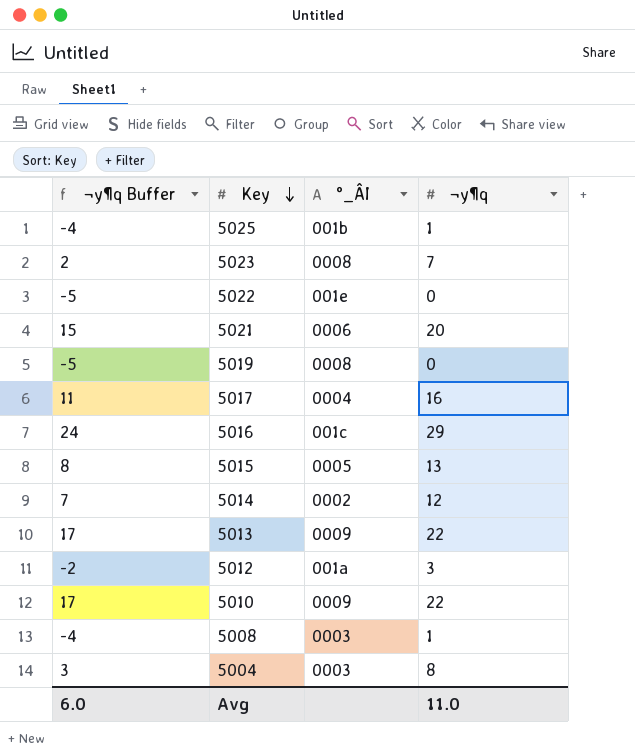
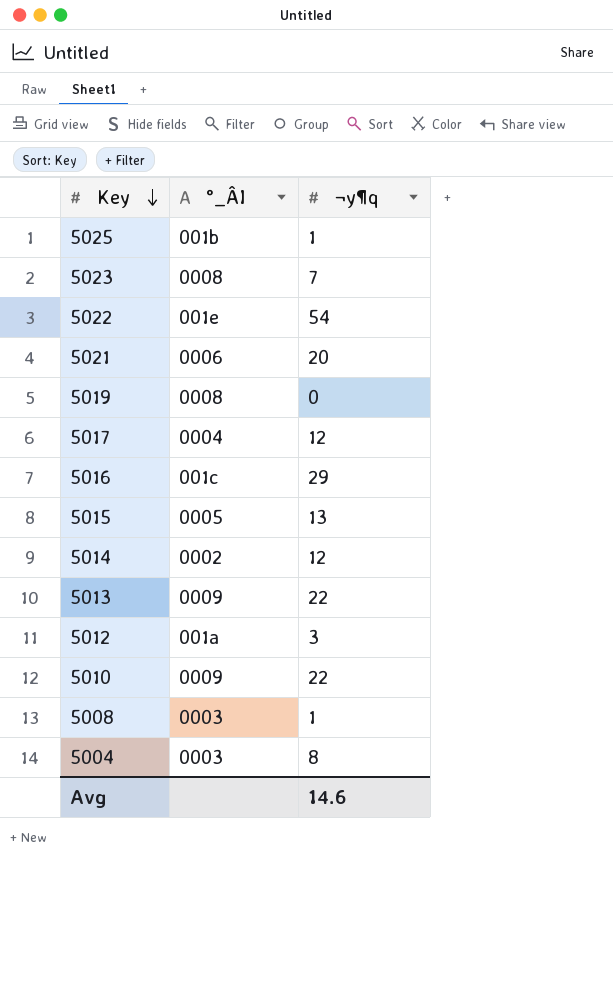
column ¬y¶q Buffer | formula: [¬y¶q] - 5 -> none
5022 | ¬y¶q: 0 -> 54
5017 | ¬y¶q: 16 -> 12
Avg | ¬y¶q: 11.0 -> 14.6

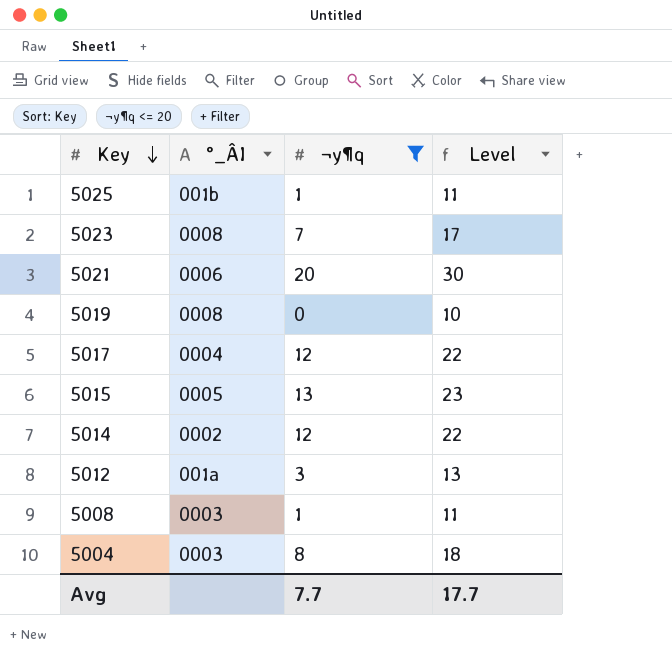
filter: none -> ¬y¶q <= 20
column Level | formula: none -> [¬y¶q] + 10
Avg | ¬y¶q: 14.6 -> 7.7

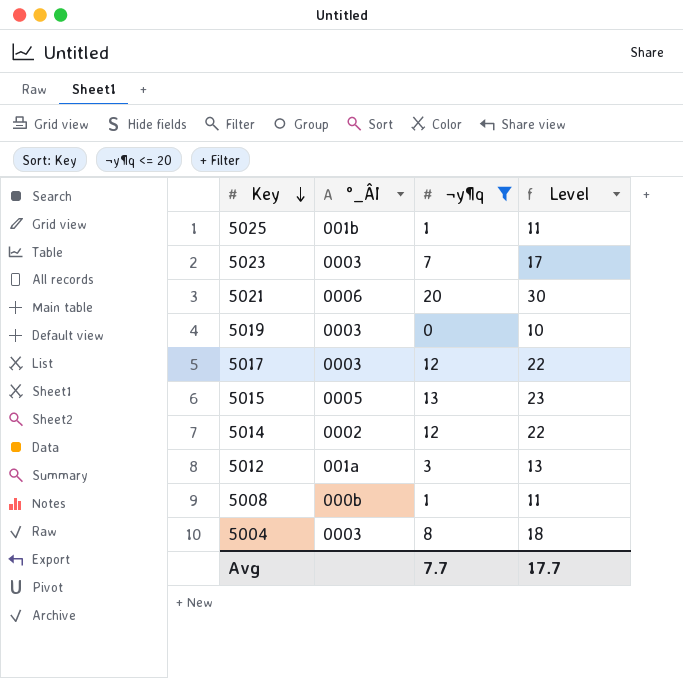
5023 | °_ÂI: 0008 -> 0003
5019 | °_ÂI: 0008 -> 0003
5017 | °_ÂI: 0004 -> 0003
5008 | °_ÂI: 0003 -> 000b

